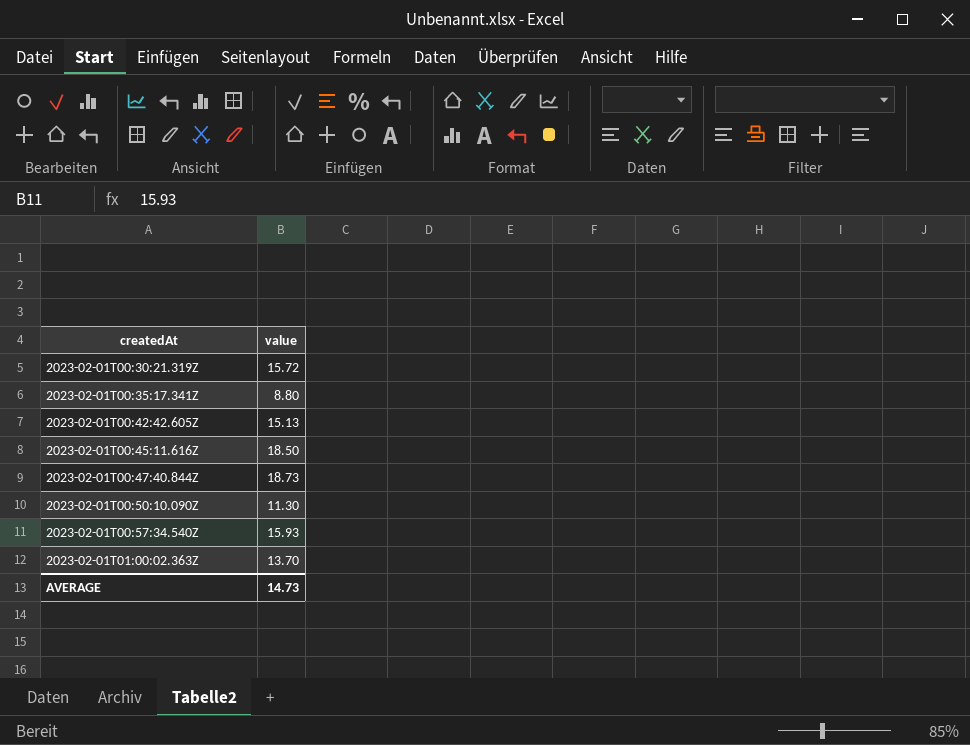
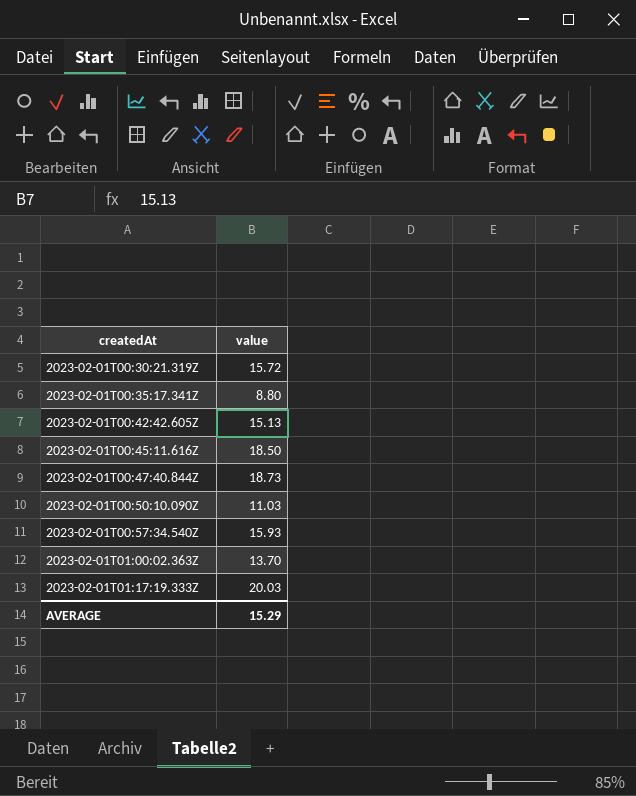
2023-02-01T00:50:10.090Z | value: 11.30 -> 11.03
row 2023-02-01T01:17:19.333Z: none -> 20.03
AVERAGE | value: 14.73 -> 15.29

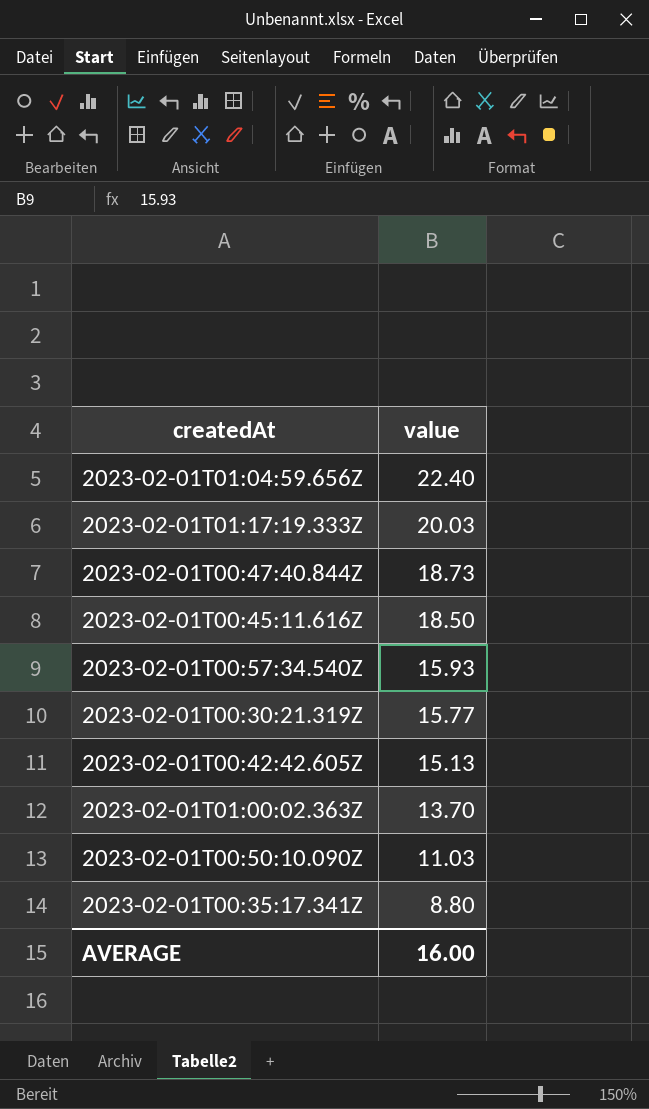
row order: createdAt ascending -> value descending
row 2023-02-01T01:04:59.656Z: none -> 22.40
2023-02-01T00:30:21.319Z | value: 15.72 -> 15.77
AVERAGE | value: 15.29 -> 16.00

